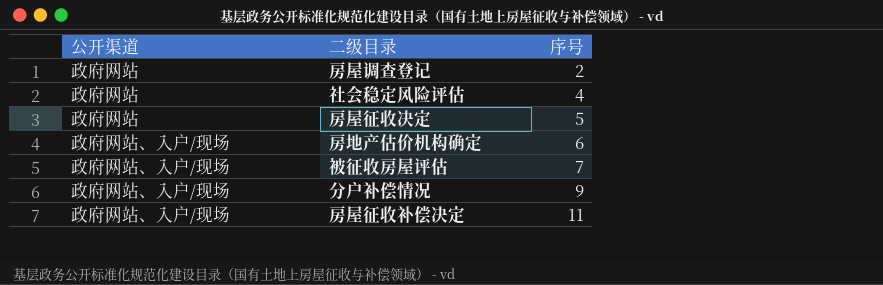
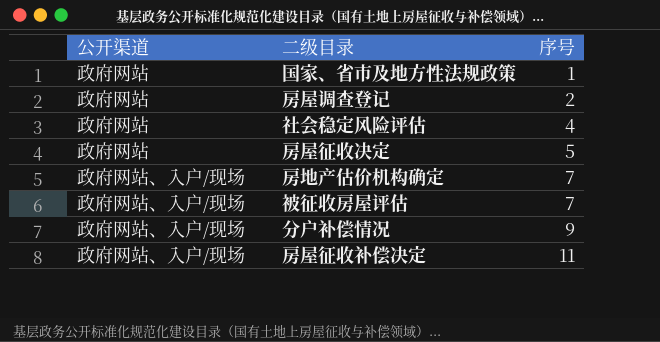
row 国家、省市及地方性法规政策: none -> 政府网站 | 1
房地产估价机构确定 | 序号: 6 -> 7

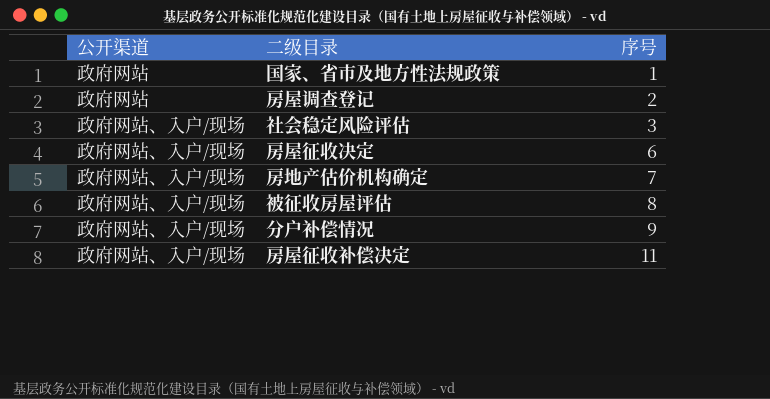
社会稳定风险评估 | 公开渠道: 政府网站 -> 政府网站、入户/现场
社会稳定风险评估 | 序号: 4 -> 3
房屋征收决定 | 公开渠道: 政府网站 -> 政府网站、入户/现场
房屋征收决定 | 序号: 5 -> 6
被征收房屋评估 | 序号: 7 -> 8

